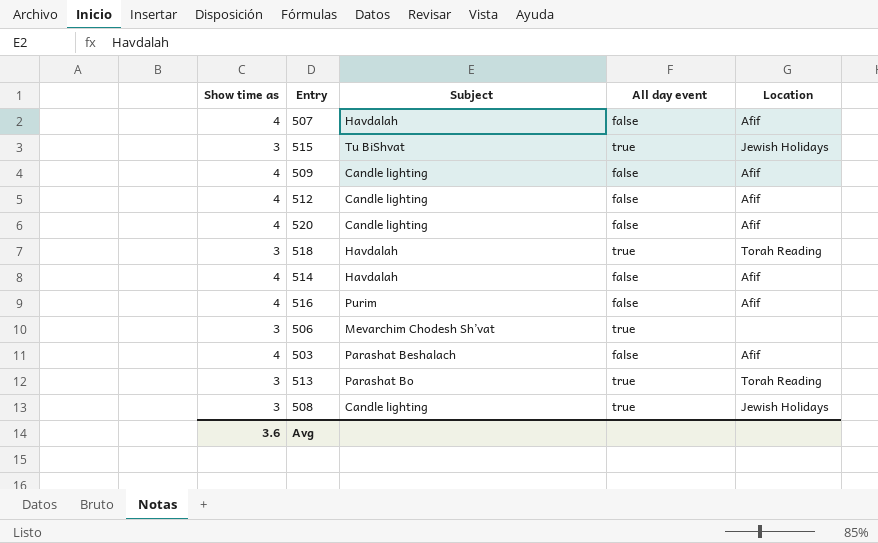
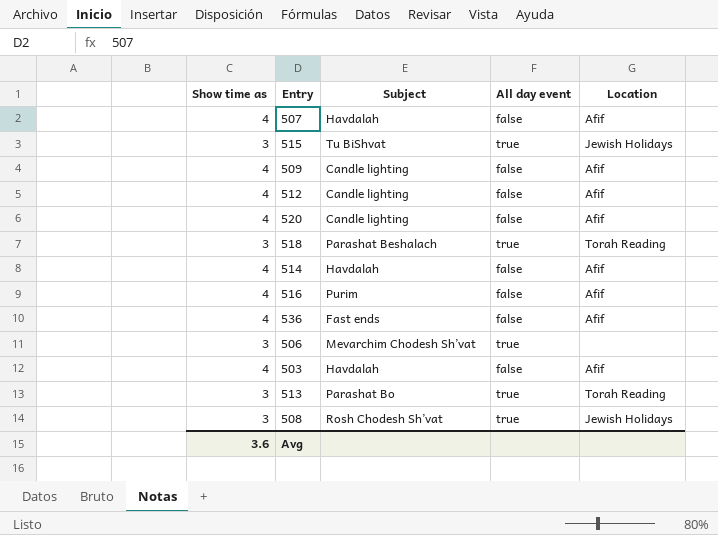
518 | Subject: Havdalah -> Parashat Beshalach
row 536: none -> 4 | Fast ends | false | Afif
503 | Subject: Parashat Beshalach -> Havdalah
508 | Subject: Candle lighting -> Rosh Chodesh Sh’vat

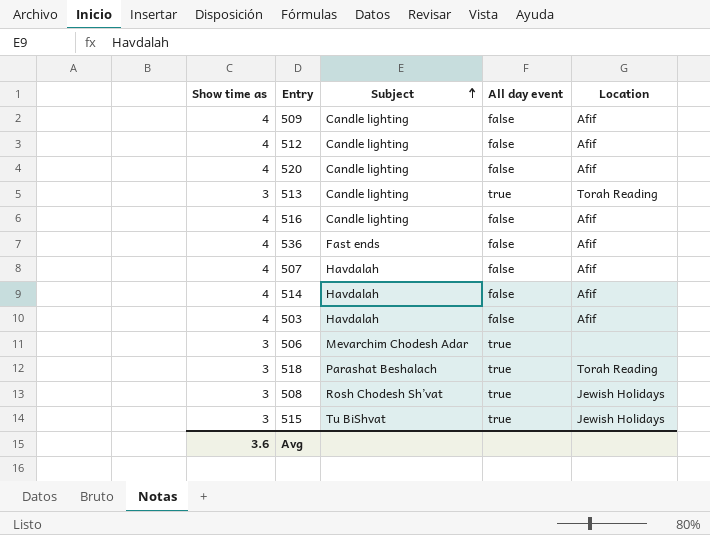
row order: none -> Subject ascending
513 | Subject: Parashat Bo -> Candle lighting
516 | Subject: Purim -> Candle lighting
506 | Subject: Mevarchim Chodesh Sh’vat -> Mevarchim Chodesh Adar

